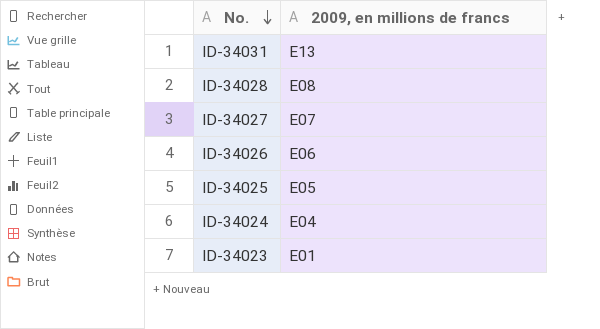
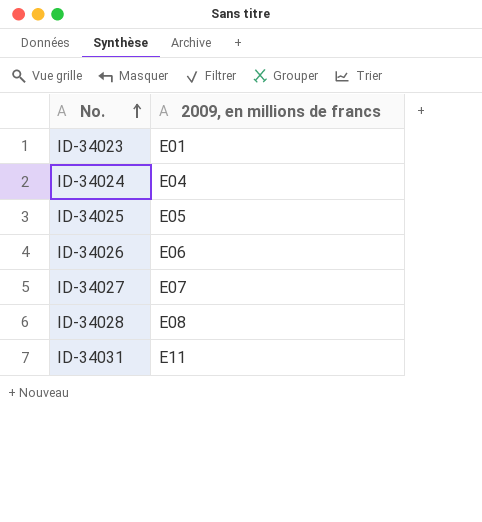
row order: No. descending -> No. ascending
ID-34031 | 2009, en millions de francs: E13 -> E11

